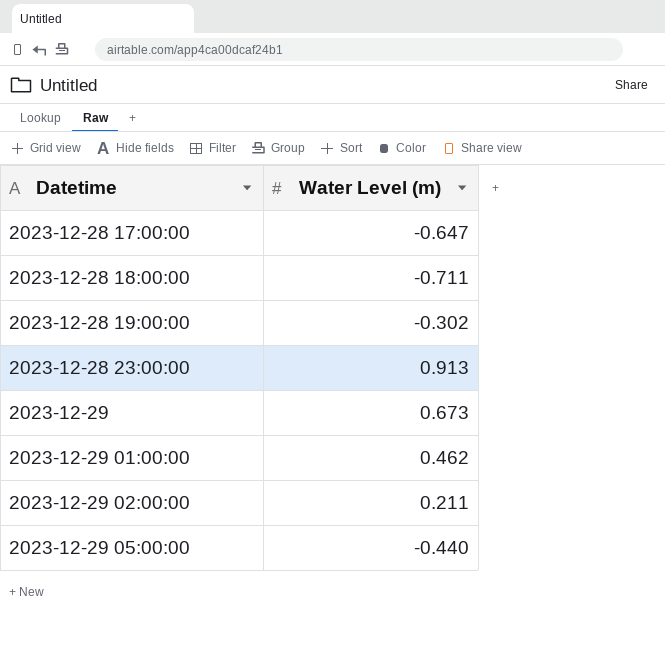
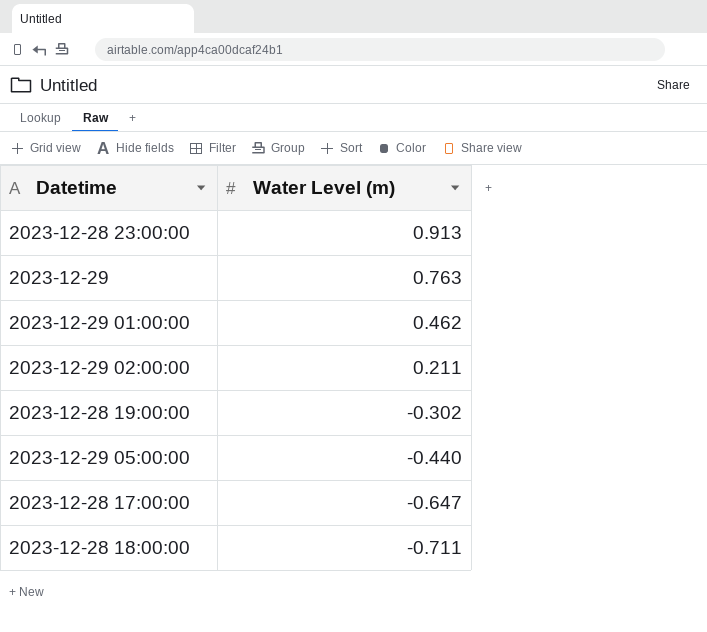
row order: Datetime ascending -> Water Level (m) descending
2023-12-29 | Water Level (m): 0.673 -> 0.763

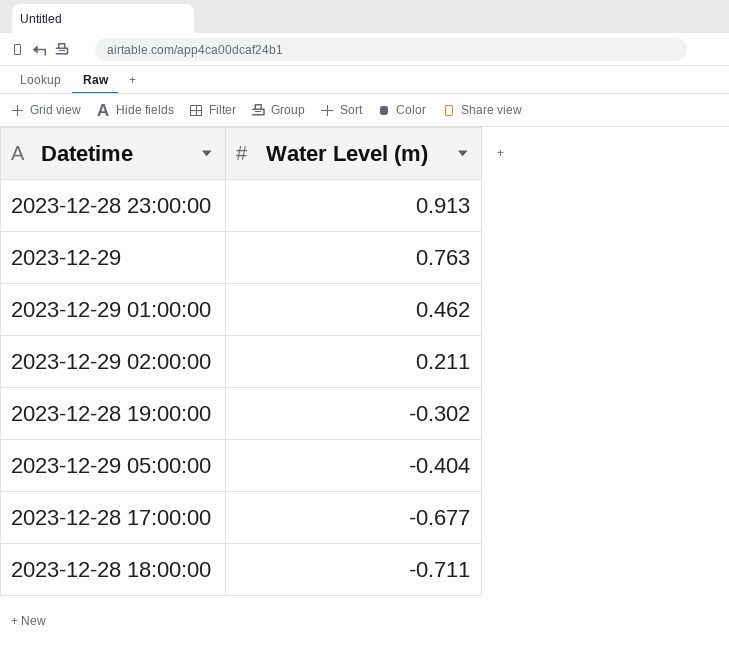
2023-12-29 05:00:00 | Water Level (m): -0.440 -> -0.404
2023-12-28 17:00:00 | Water Level (m): -0.647 -> -0.677

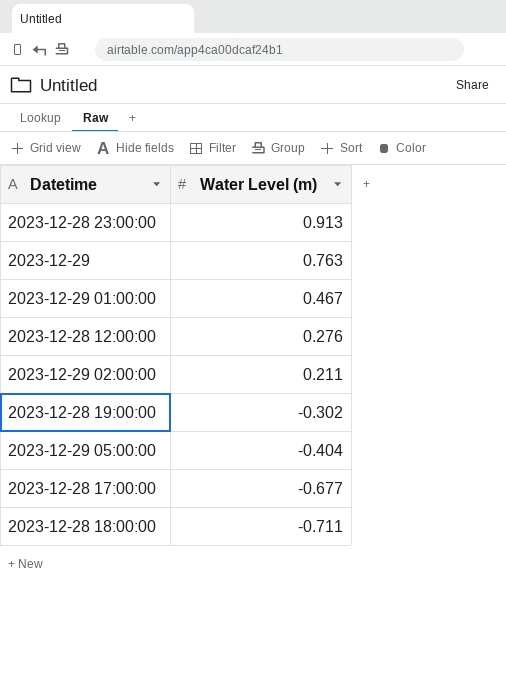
2023-12-29 01:00:00 | Water Level (m): 0.462 -> 0.467
row 2023-12-28 12:00:00: none -> 0.276

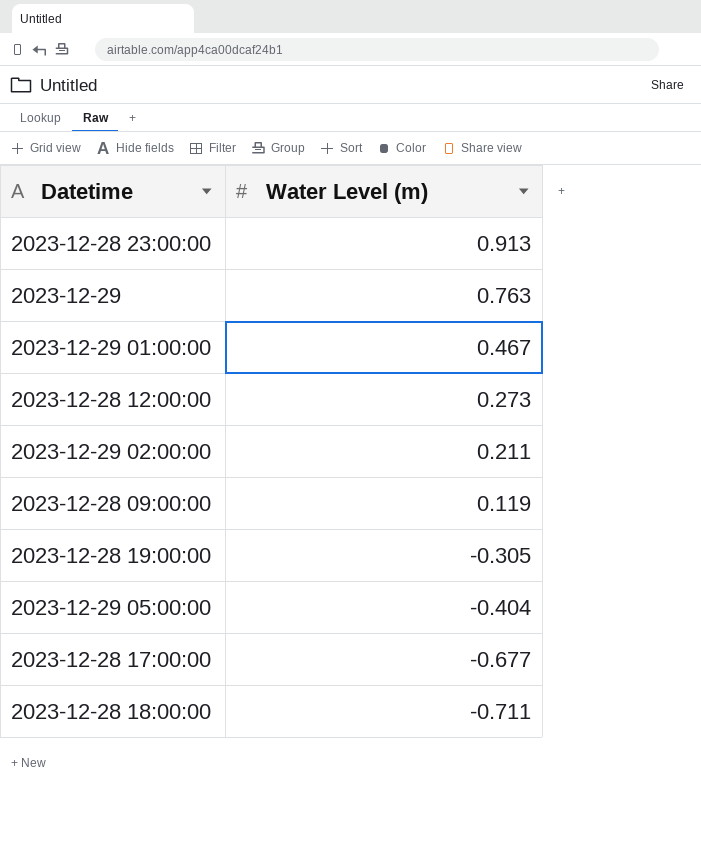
2023-12-28 12:00:00 | Water Level (m): 0.276 -> 0.273
row 2023-12-28 09:00:00: none -> 0.119
2023-12-28 19:00:00 | Water Level (m): -0.302 -> -0.305

